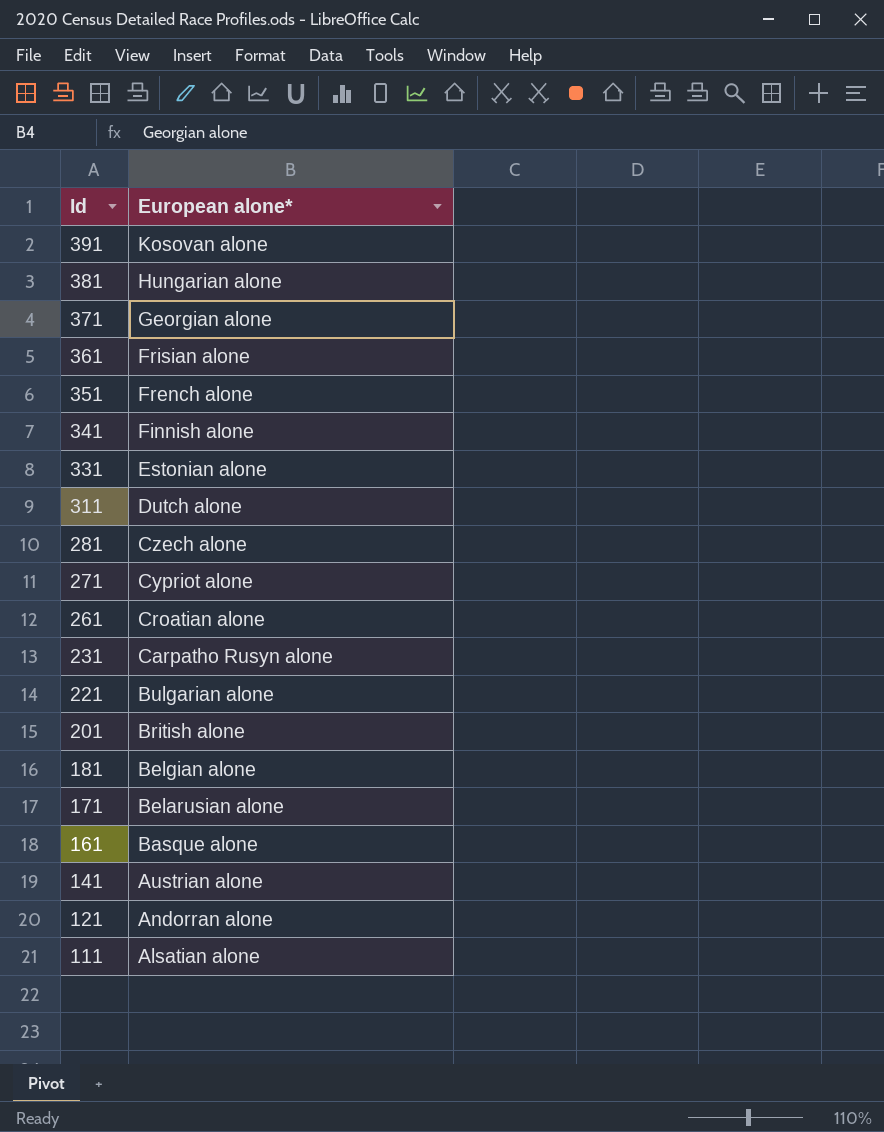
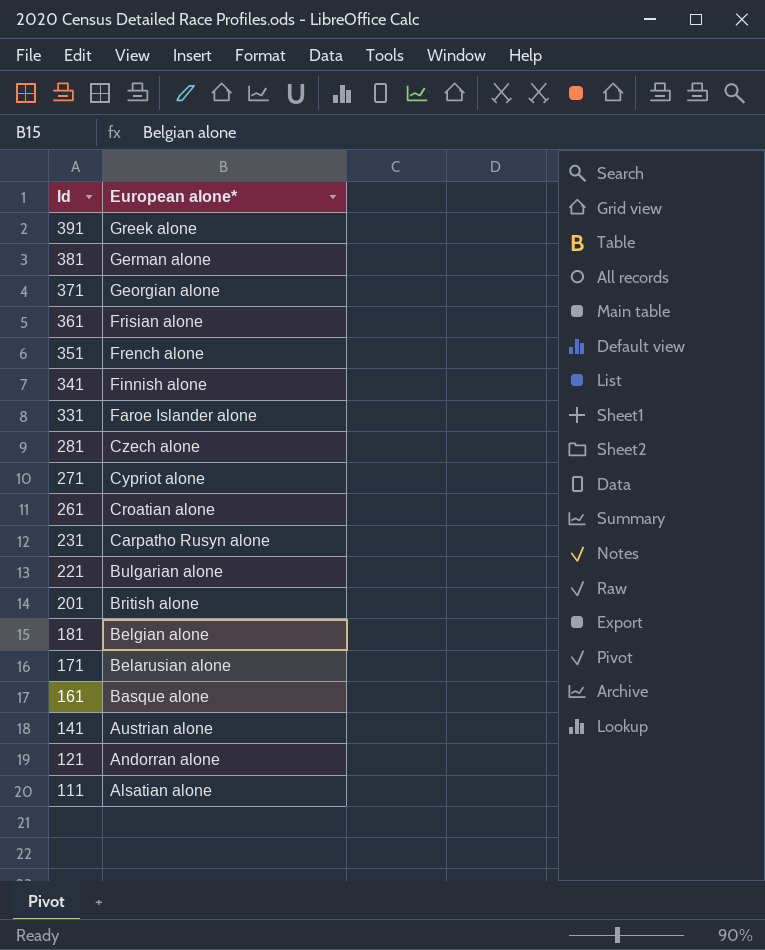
row 311: Dutch alone -> none
391 | European alone*: Kosovan alone -> Greek alone
381 | European alone*: Hungarian alone -> German alone
331 | European alone*: Estonian alone -> Faroe Islander alone

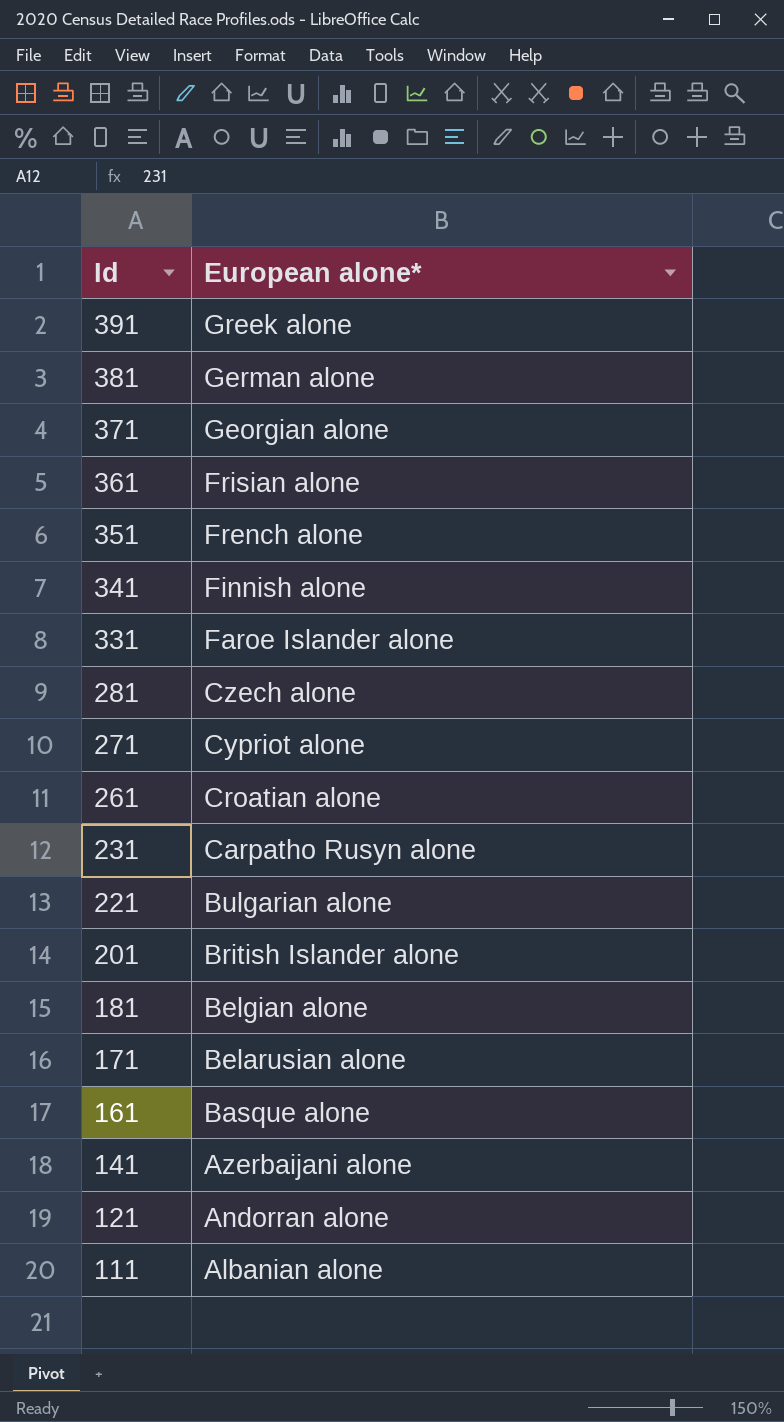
201 | European alone*: British alone -> British Islander alone
141 | European alone*: Austrian alone -> Azerbaijani alone
111 | European alone*: Alsatian alone -> Albanian alone

